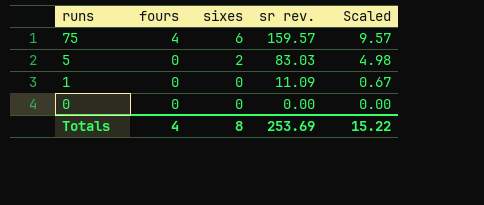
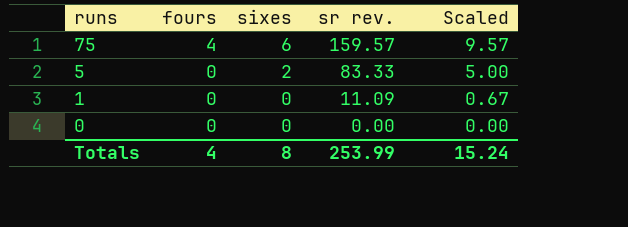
5 | sr rev.: 83.03 -> 83.33
5 | Scaled: 4.98 -> 5.00
Totals | sr rev.: 253.69 -> 253.99
Totals | Scaled: 15.22 -> 15.24

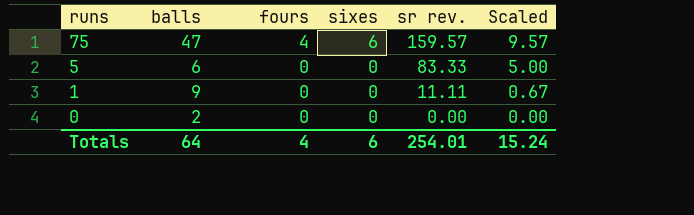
column balls | position: none -> 2
5 | sixes: 2 -> 0
1 | sr rev.: 11.09 -> 11.11
Totals | sixes: 8 -> 6
Totals | sr rev.: 253.99 -> 254.01

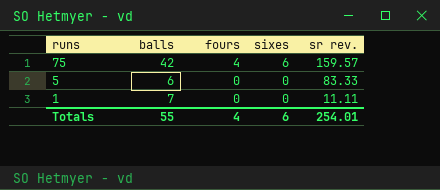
column Scaled | formula: [sr rev.] * 0.06 -> none
row 0: 2 | 0 | 0 | 0.00 | 0.00 -> none
75 | balls: 47 -> 42
1 | balls: 9 -> 7
Totals | balls: 64 -> 55

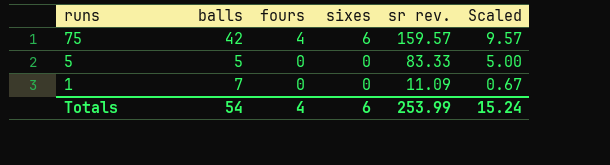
column Scaled | formula: none -> [sr rev.] * 0.06
5 | balls: 6 -> 5
1 | sr rev.: 11.11 -> 11.09
Totals | balls: 55 -> 54
Totals | sr rev.: 254.01 -> 253.99

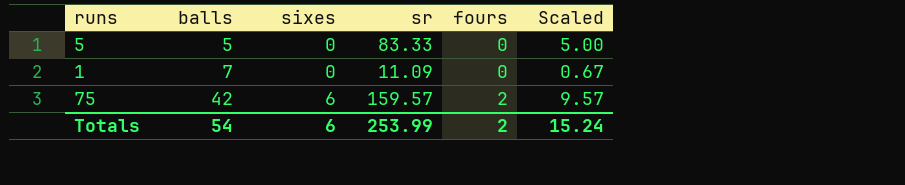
row order: runs descending -> balls ascending
column name: sr rev. -> sr
column fours | position: 3 -> 5
75 | fours: 4 -> 2
Totals | fours: 4 -> 2

